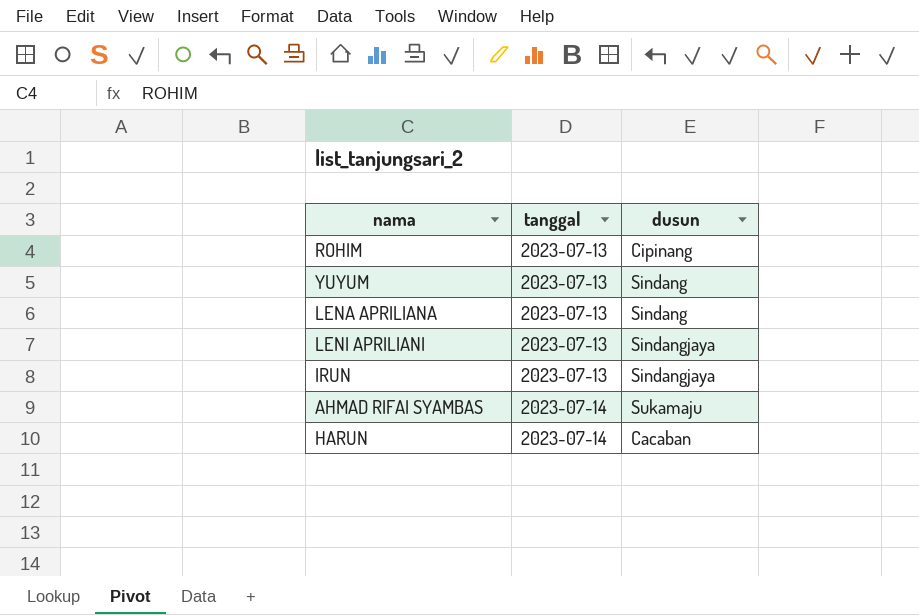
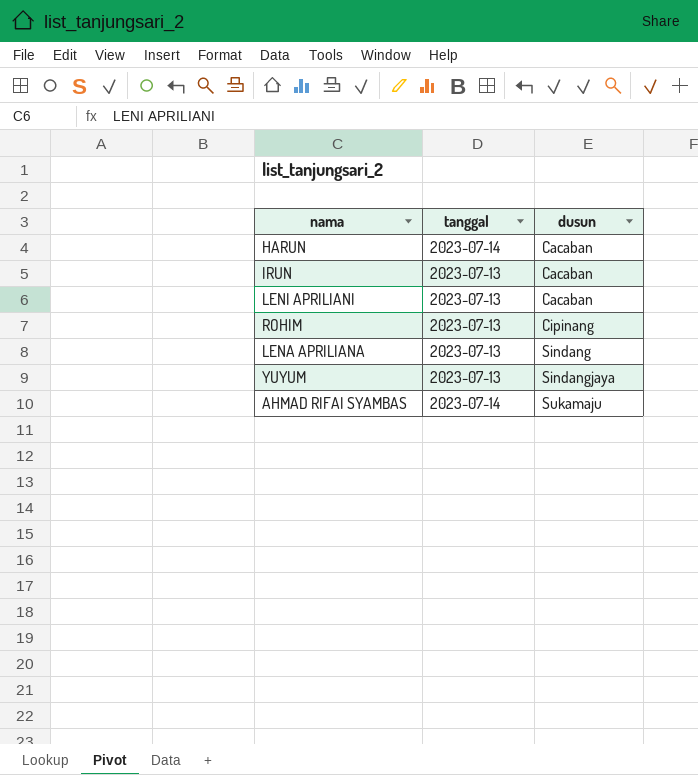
row order: tanggal ascending -> dusun ascending
IRUN | dusun: Sindangjaya -> Cacaban
LENI APRILIANI | dusun: Sindangjaya -> Cacaban
YUYUM | dusun: Sindang -> Sindangjaya

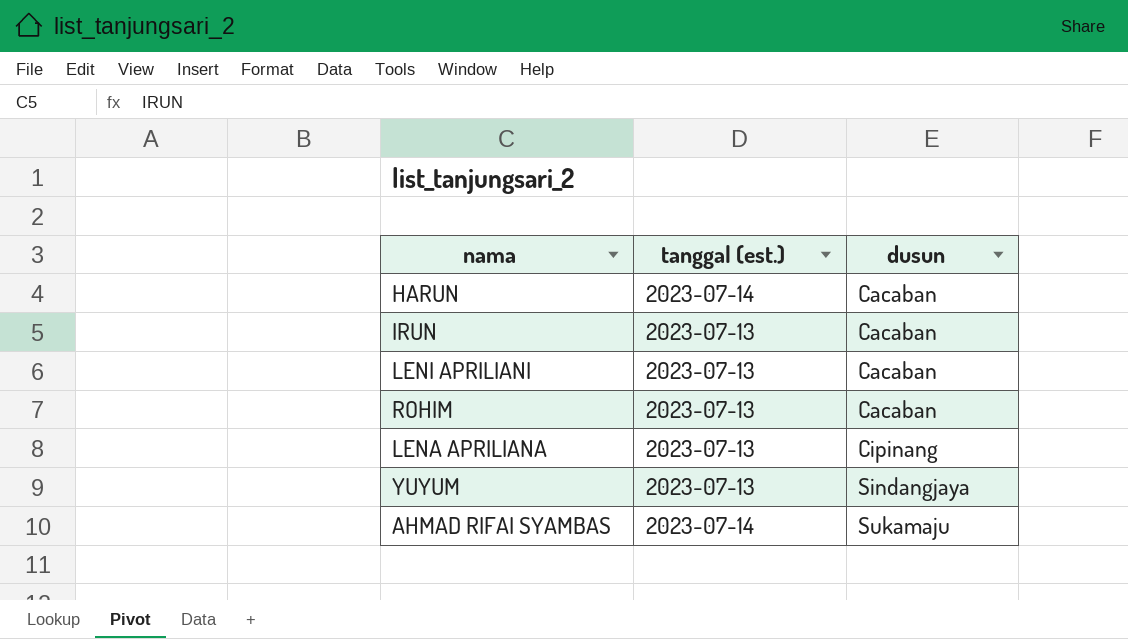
column name: tanggal -> tanggal (est.)
ROHIM | dusun: Cipinang -> Cacaban
LENA APRILIANA | dusun: Sindang -> Cipinang

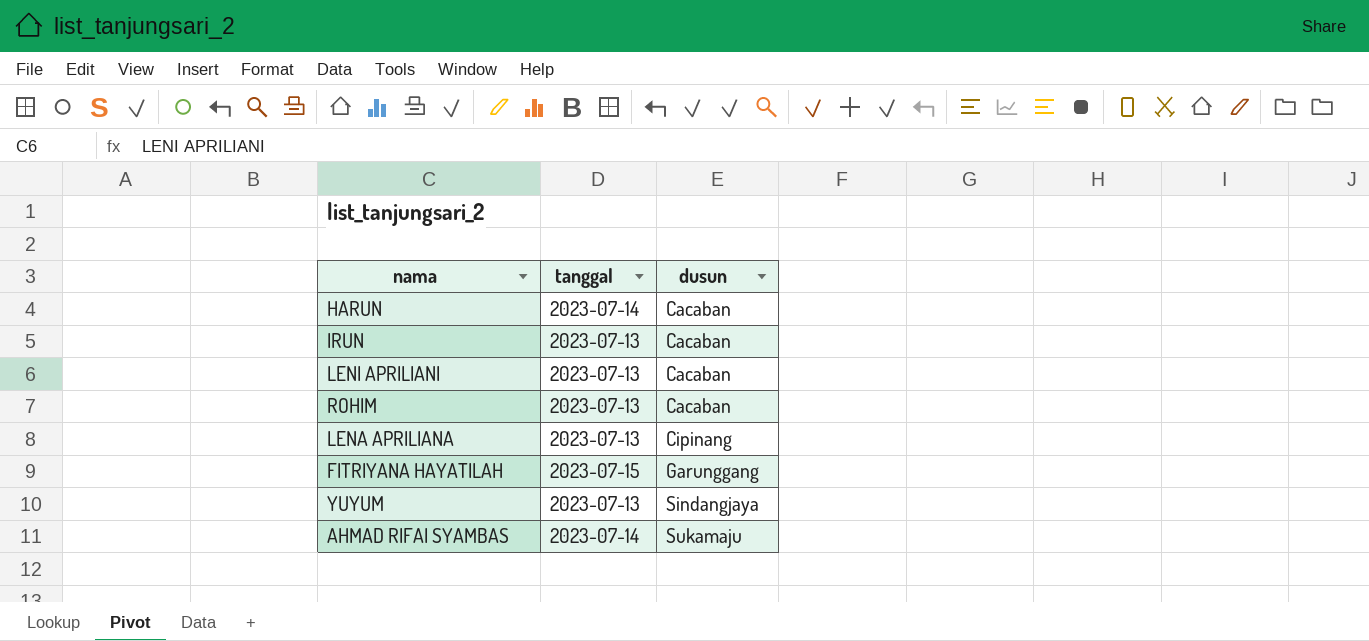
column name: tanggal (est.) -> tanggal
row FITRIYANA HAYATILAH: none -> 2023-07-15 | Garunggang

